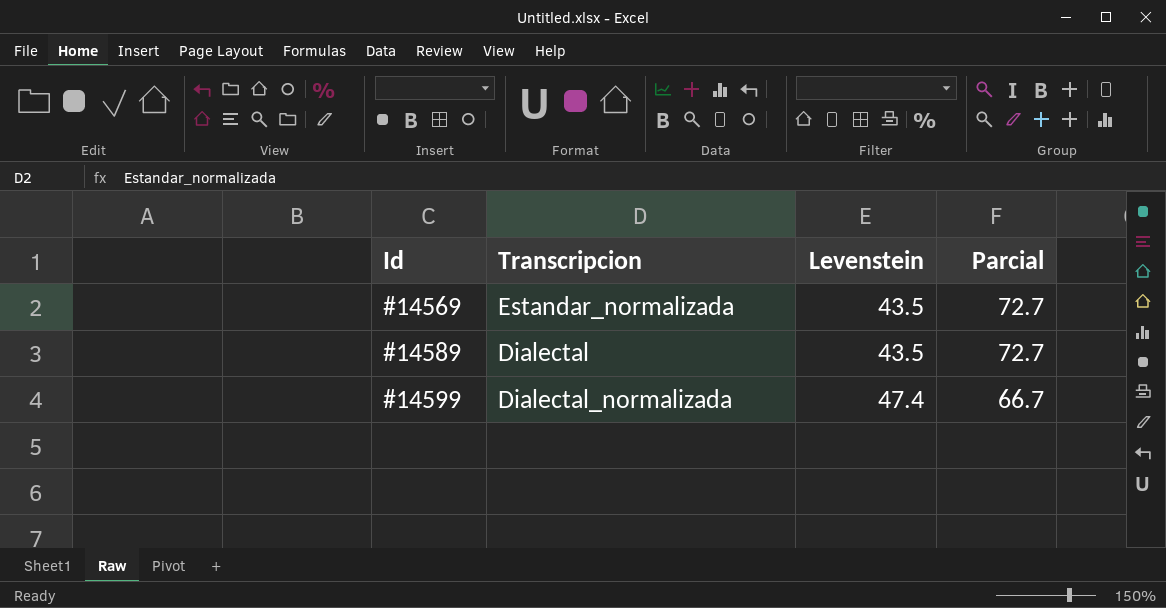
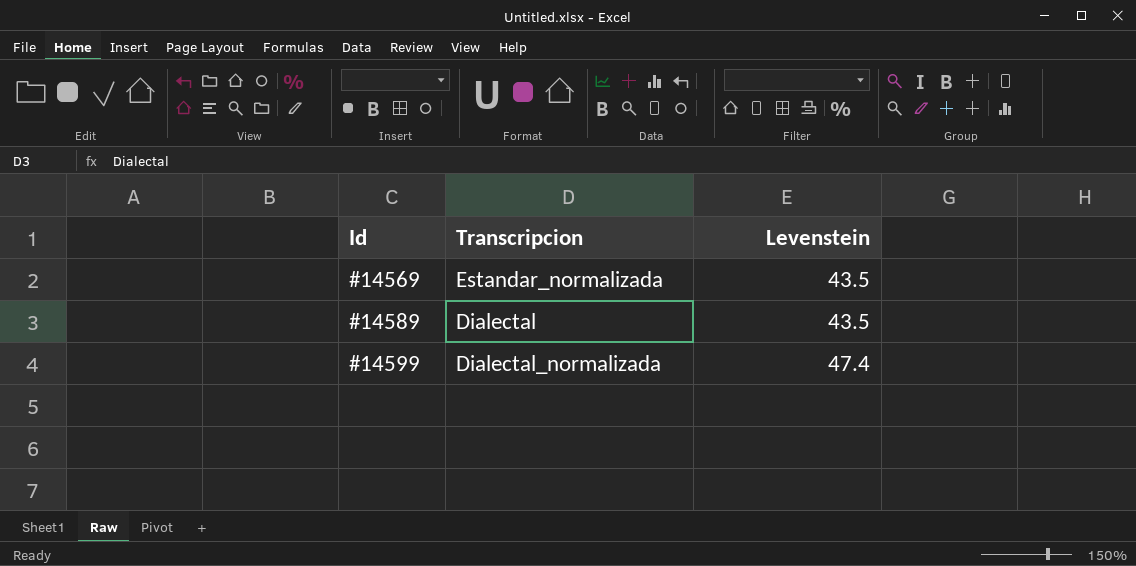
column Parcial | position: 4 -> none

